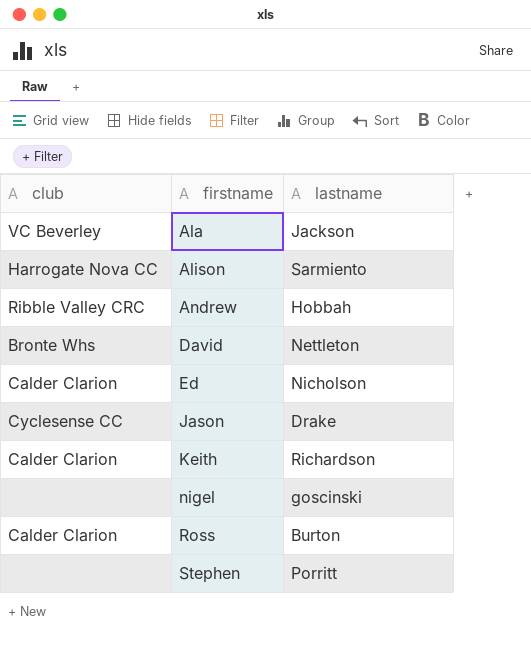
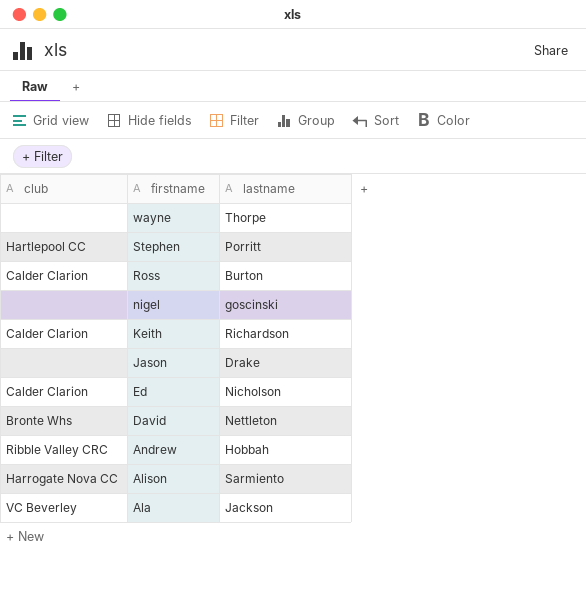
row order: firstname ascending -> firstname descending
row wayne: none -> none | Thorpe
Stephen | club: none -> Hartlepool CC
Jason | club: Cyclesense CC -> none

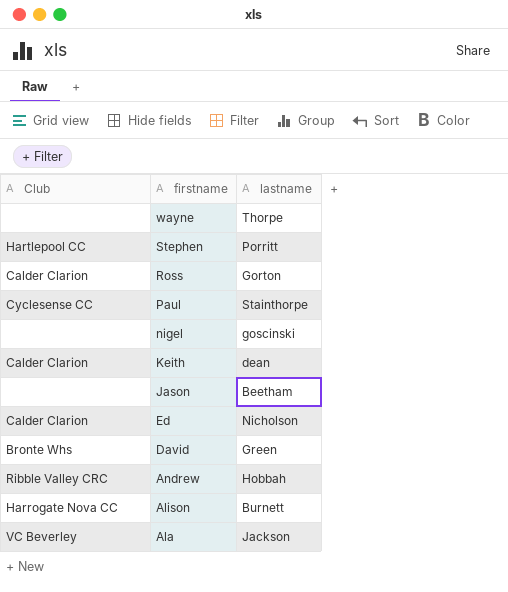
column name: club -> Club
Ross | lastname: Burton -> Gorton
row Paul: none -> Cyclesense CC | Stainthorpe
Keith | lastname: Richardson -> dean
Jason | lastname: Drake -> Beetham
David | lastname: Nettleton -> Green
Alison | lastname: Sarmiento -> Burnett

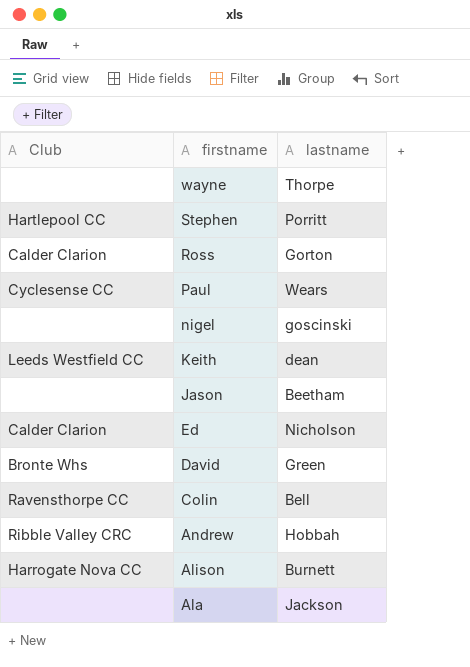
Paul | lastname: Stainthorpe -> Wears
Keith | Club: Calder Clarion -> Leeds Westfield CC
row Colin: none -> Ravensthorpe CC | Bell
Ala | Club: VC Beverley -> none

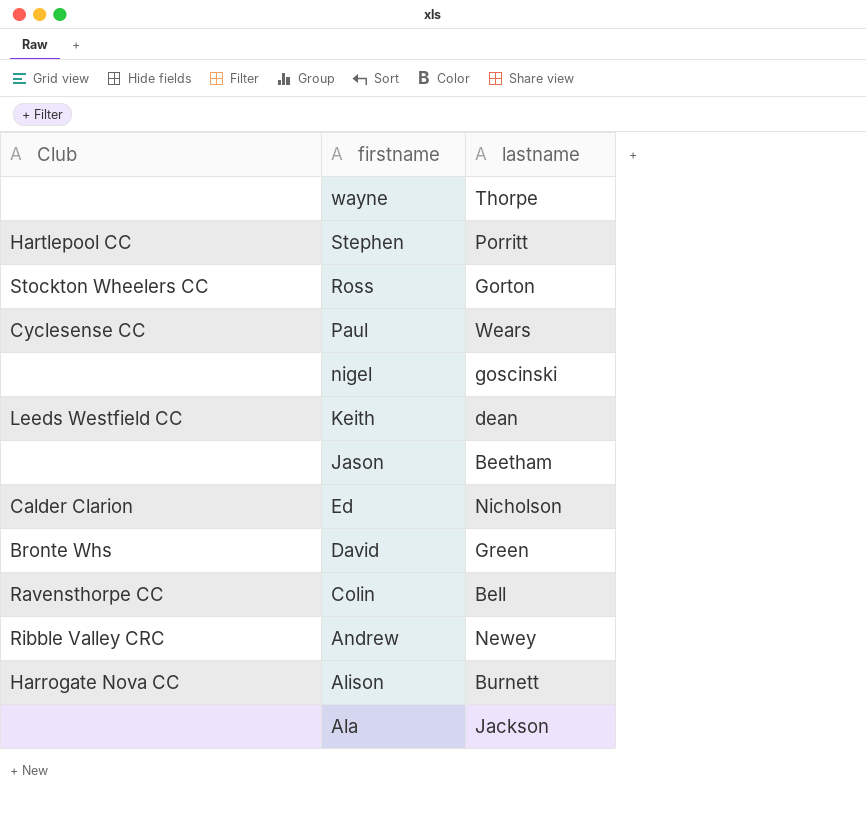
Ross | Club: Calder Clarion -> Stockton Wheelers CC
Andrew | lastname: Hobbah -> Newey

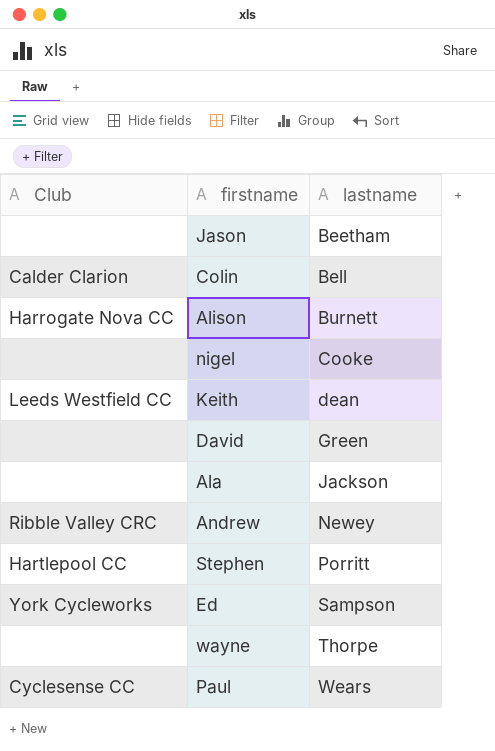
row order: firstname descending -> lastname ascending
row Ross: Stockton Wheelers CC | Gorton -> none
Colin | Club: Ravensthorpe CC -> Calder Clarion
nigel | lastname: goscinski -> Cooke
David | Club: Bronte Whs -> none
Ed | Club: Calder Clarion -> York Cycleworks
Ed | lastname: Nicholson -> Sampson

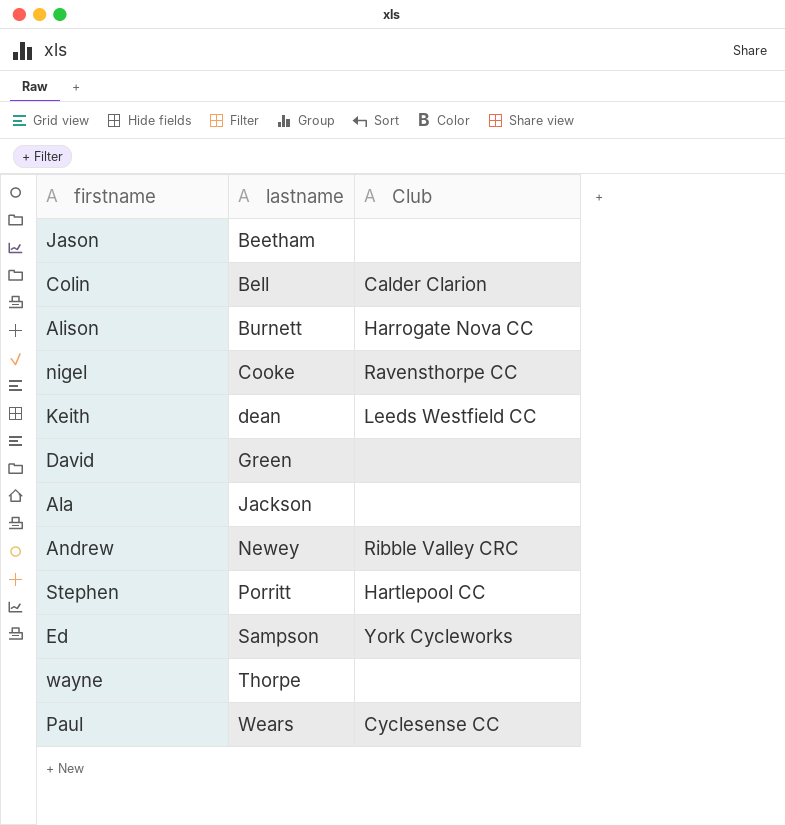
column Club | position: 1 -> 3
nigel | Club: none -> Ravensthorpe CC

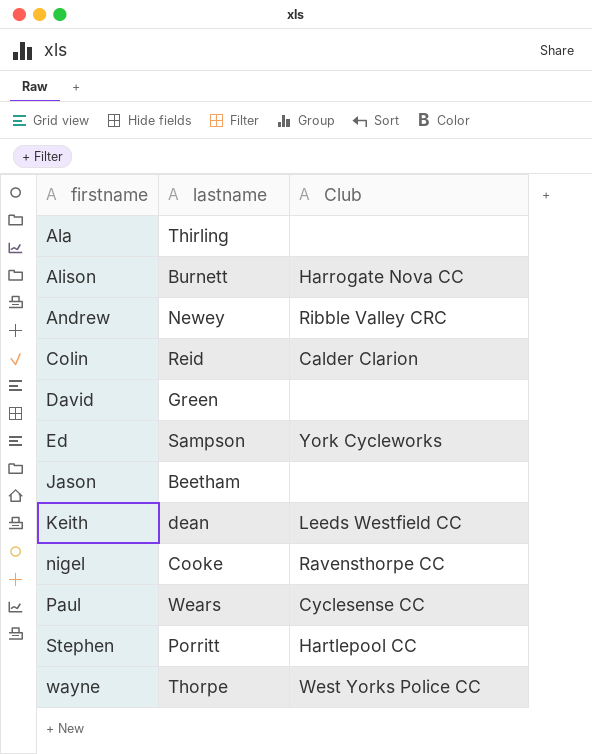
row order: lastname ascending -> firstname ascending
Ala | lastname: Jackson -> Thirling
Colin | lastname: Bell -> Reid
wayne | Club: none -> West Yorks Police CC

